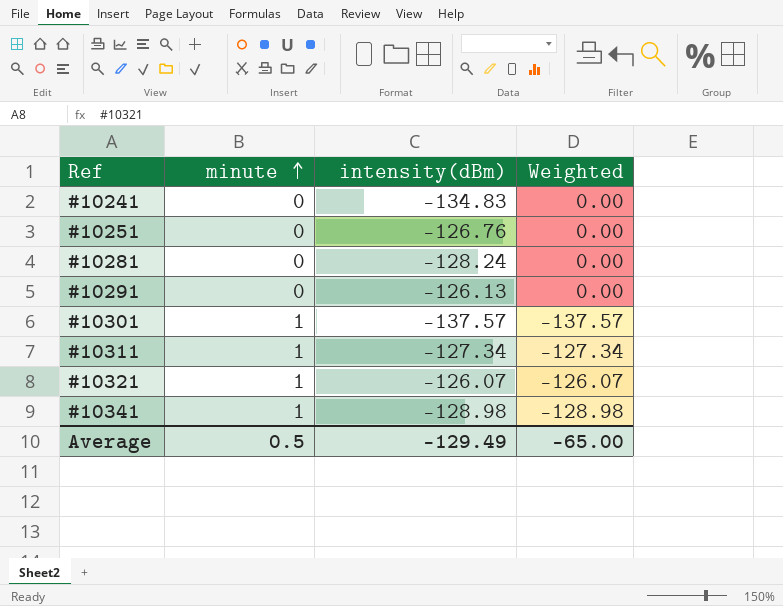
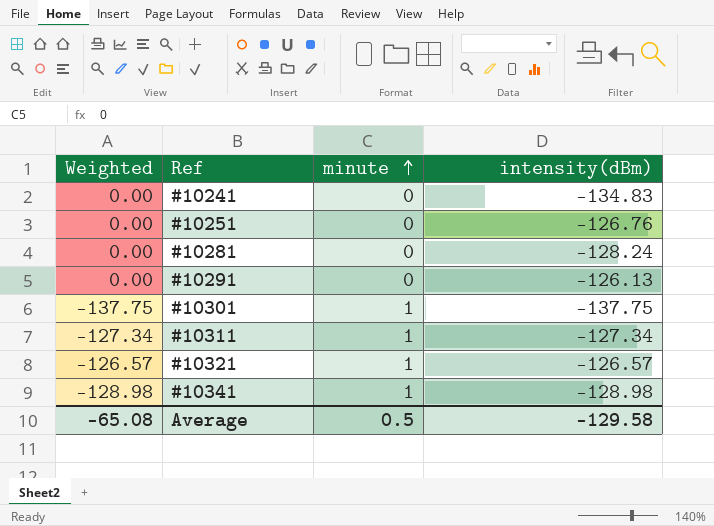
column Weighted | position: 4 -> 1
#10301 | Weighted: -137.57 -> -137.75
#10301 | intensity(dBm): -137.57 -> -137.75
#10321 | Weighted: -126.07 -> -126.57
#10321 | intensity(dBm): -126.07 -> -126.57
Average | Weighted: -65.00 -> -65.08
Average | intensity(dBm): -129.49 -> -129.58

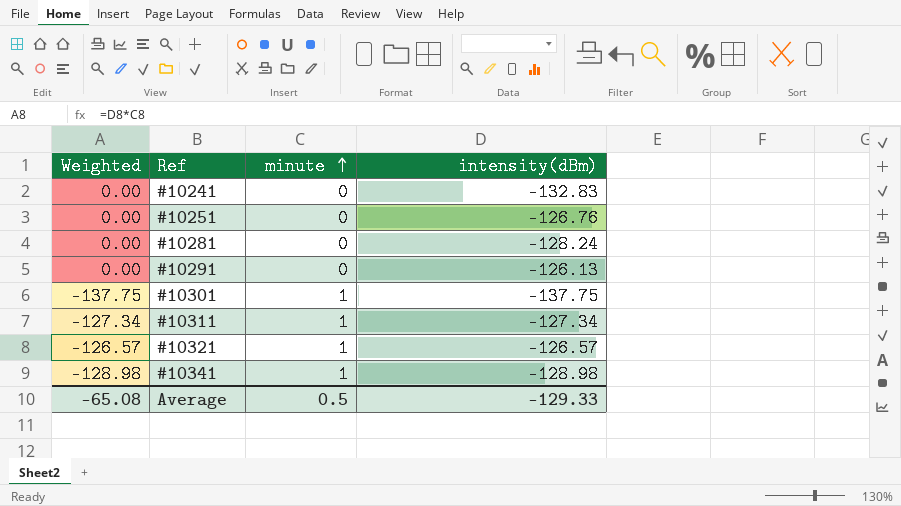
#10241 | intensity(dBm): -134.83 -> -132.83
Average | intensity(dBm): -129.58 -> -129.33

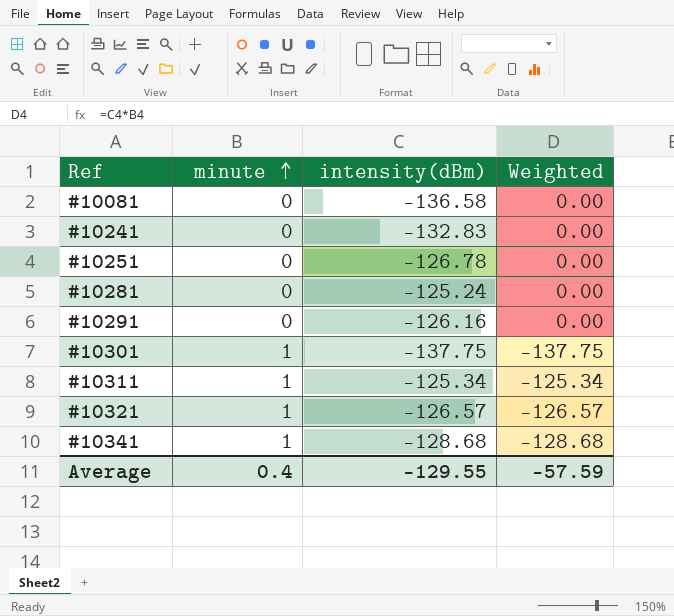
column Weighted | position: 1 -> 4
row #10081: none -> 0 | -136.58 | 0.00
#10251 | intensity(dBm): -126.76 -> -126.78
#10281 | intensity(dBm): -128.24 -> -125.24
#10291 | intensity(dBm): -126.13 -> -126.16
#10311 | intensity(dBm): -127.34 -> -125.34
#10311 | Weighted: -127.34 -> -125.34
#10341 | intensity(dBm): -128.98 -> -128.68
#10341 | Weighted: -128.98 -> -128.68
Average | minute: 0.5 -> 0.4
Average | intensity(dBm): -129.33 -> -129.55
Average | Weighted: -65.08 -> -57.59

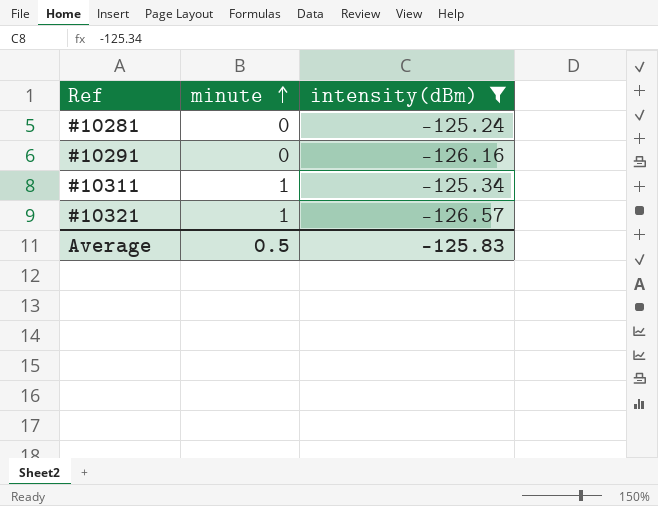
filter: none -> intensity(dBm) >= -126.57
column Weighted | formula: [minute] * [intensity(dBm)] -> none
Average | minute: 0.4 -> 0.5
Average | intensity(dBm): -129.55 -> -125.83

